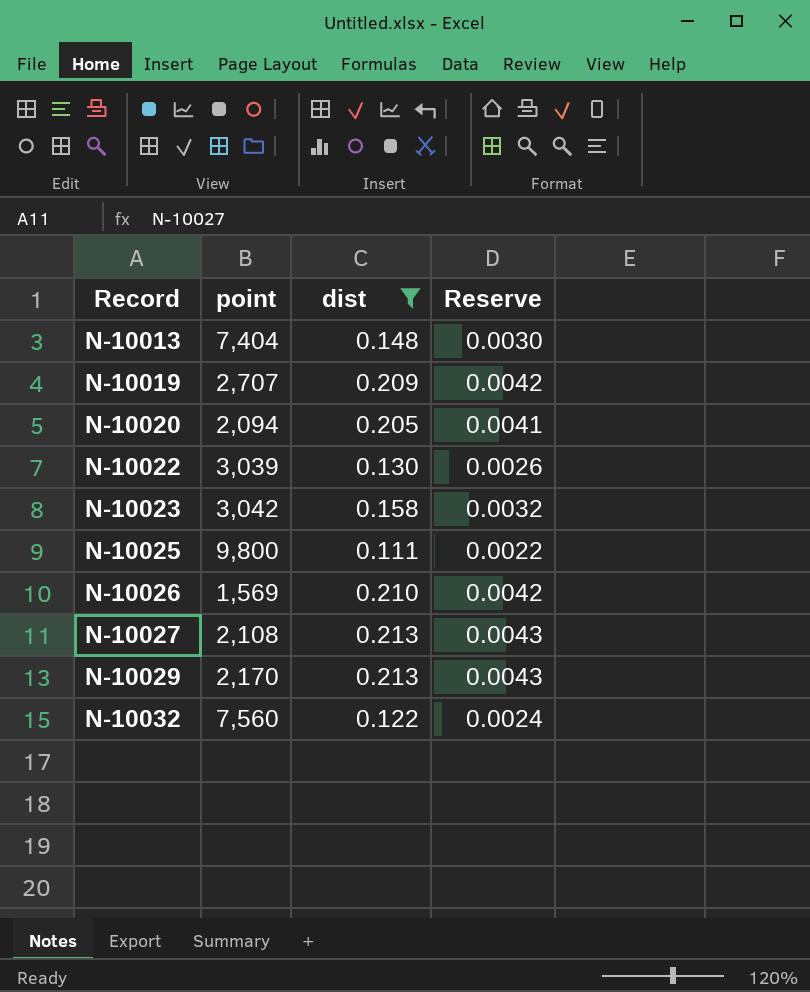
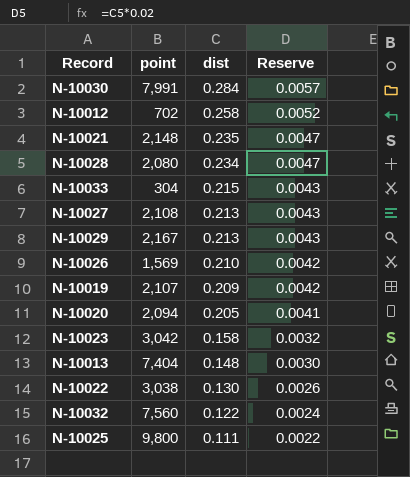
filter: dist <= 0.213 -> none
row order: Record ascending -> dist descending
N-10029 | point: 2,170 -> 2,167
N-10019 | point: 2,707 -> 2,107
N-10022 | point: 3,039 -> 3,038

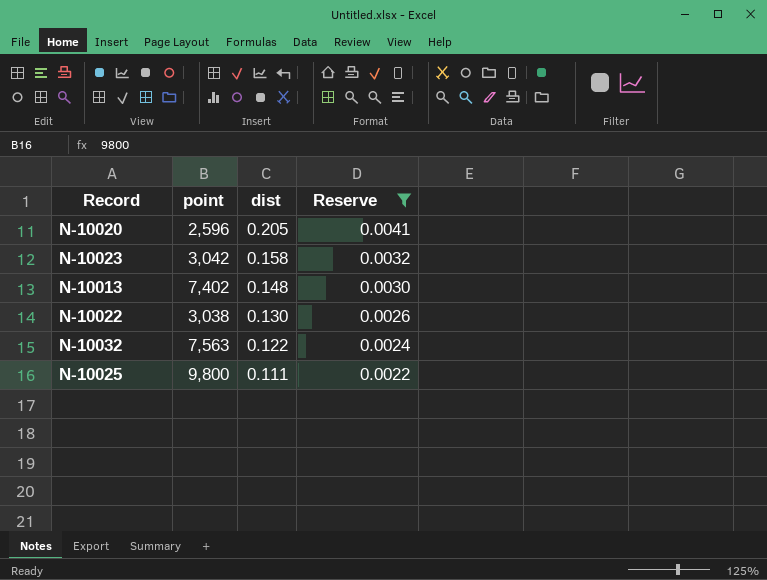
filter: none -> Reserve <= 0.0041
N-10020 | point: 2,094 -> 2,596
N-10013 | point: 7,404 -> 7,402
N-10032 | point: 7,560 -> 7,563

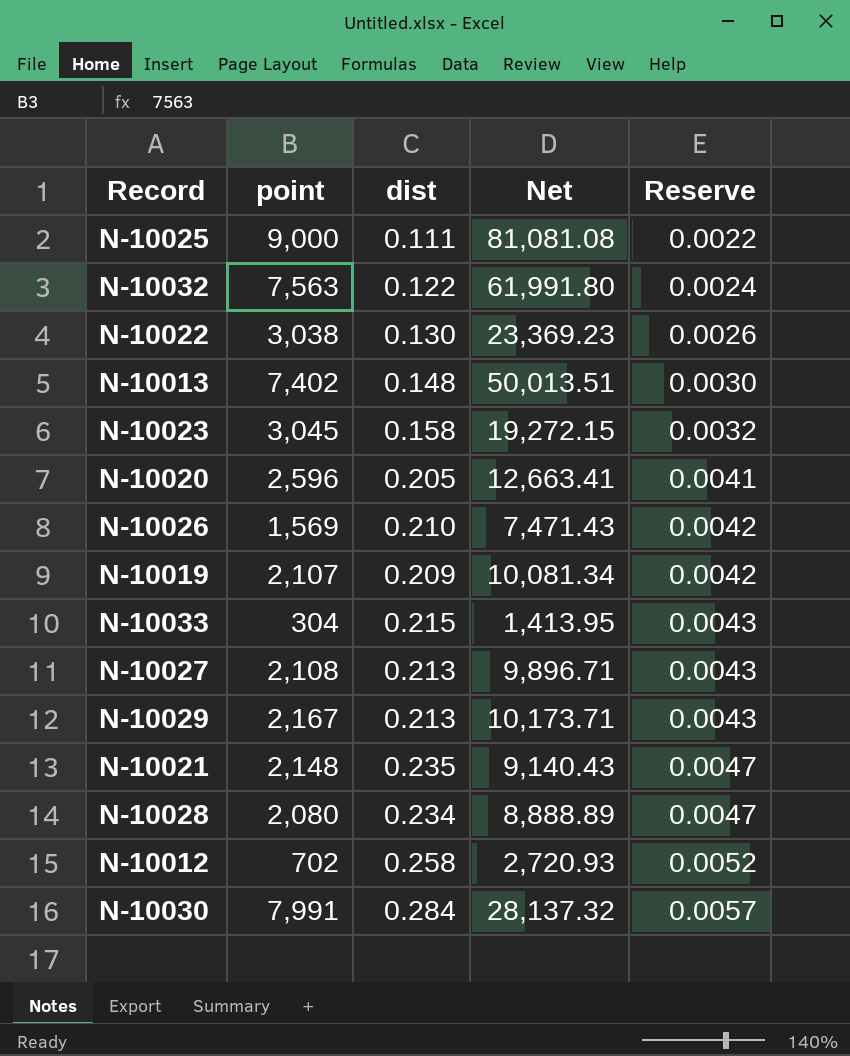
filter: Reserve <= 0.0041 -> none
row order: dist descending -> Reserve ascending
column Net | formula: none -> [point] / [dist]
N-10025 | point: 9,800 -> 9,000
N-10023 | point: 3,042 -> 3,045

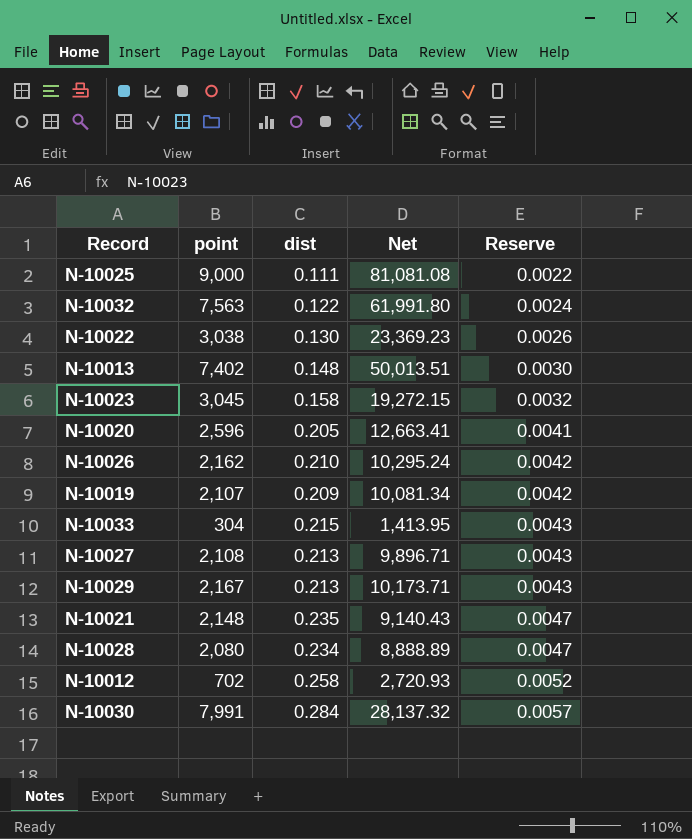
N-10026 | point: 1,569 -> 2,162
N-10026 | Net: 7,471.43 -> 10,295.24

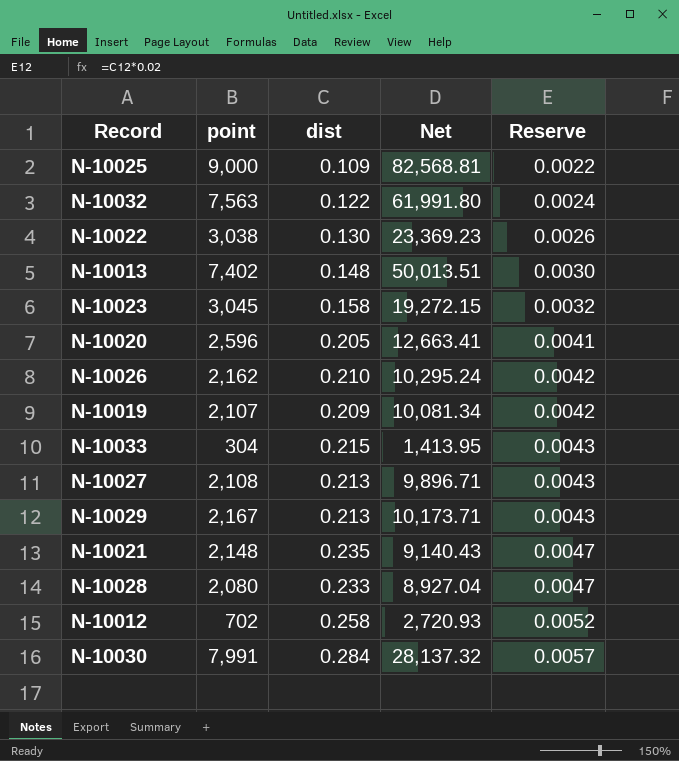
N-10025 | dist: 0.111 -> 0.109
N-10025 | Net: 81,081.08 -> 82,568.81
N-10028 | dist: 0.234 -> 0.233
N-10028 | Net: 8,888.89 -> 8,927.04

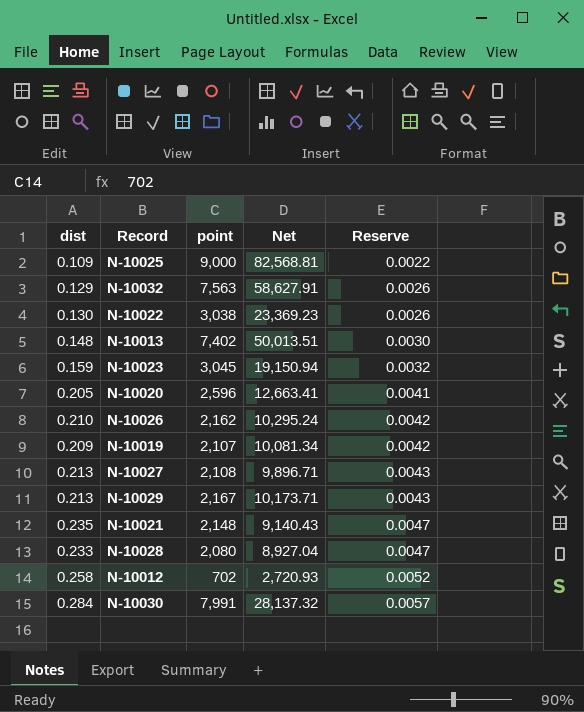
column dist | position: 3 -> 1
row N-10033: 304 | 0.215 | 1,413.95 | 0.0043 -> none
N-10032 | dist: 0.122 -> 0.129
N-10032 | Net: 61,991.80 -> 58,627.91
N-10032 | Reserve: 0.0024 -> 0.0026
N-10023 | dist: 0.158 -> 0.159
N-10023 | Net: 19,272.15 -> 19,150.94

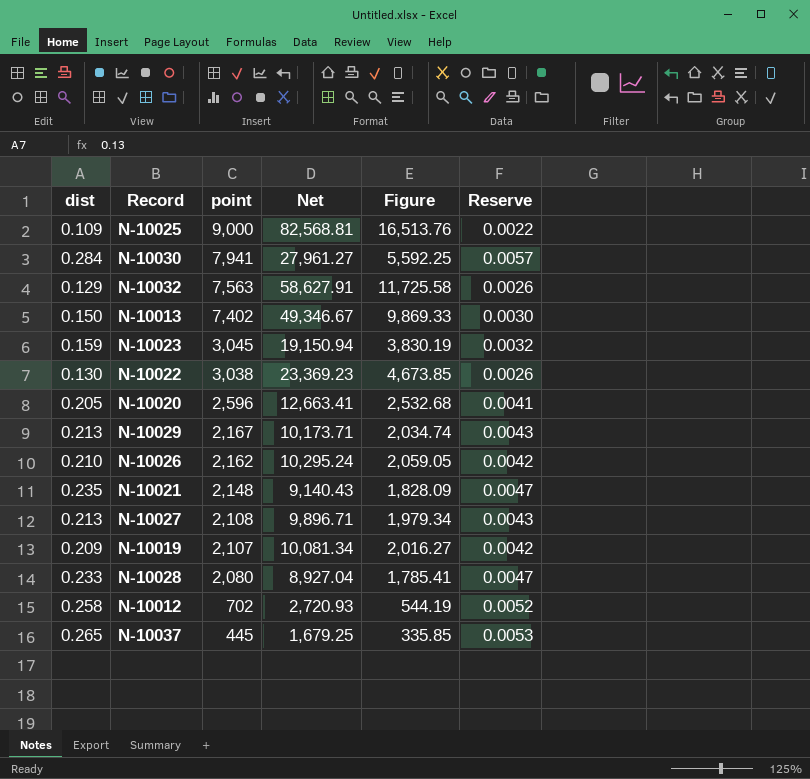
row order: Reserve ascending -> point descending
column Figure | formula: none -> [Net] * 0.2
N-10030 | point: 7,991 -> 7,941
N-10030 | Net: 28,137.32 -> 27,961.27
N-10013 | dist: 0.148 -> 0.150
N-10013 | Net: 50,013.51 -> 49,346.67
row N-10037: none -> 0.265 | 445 | 1,679.25 | 335.85 | 0.0053

